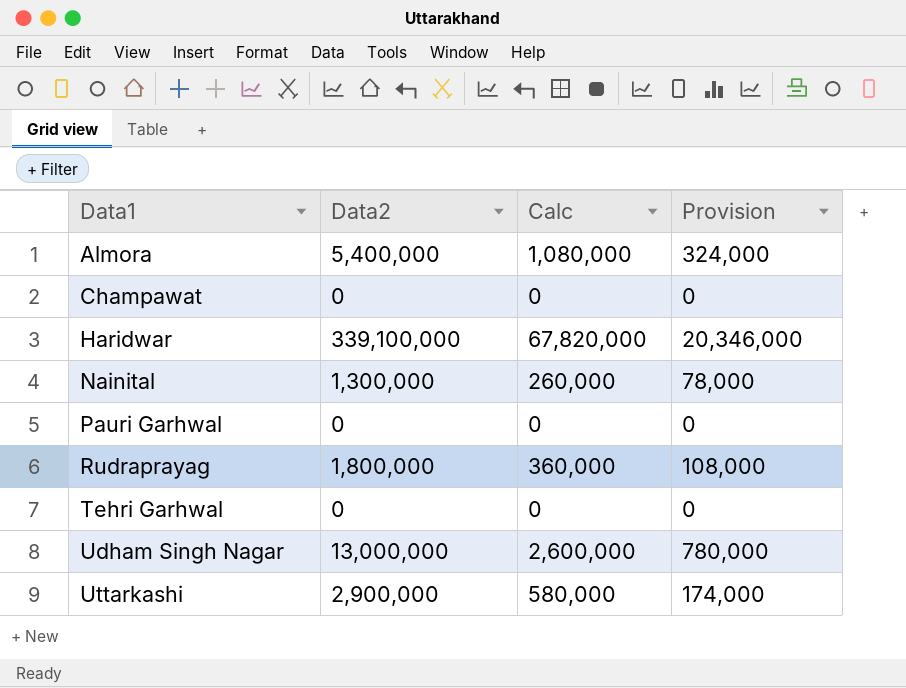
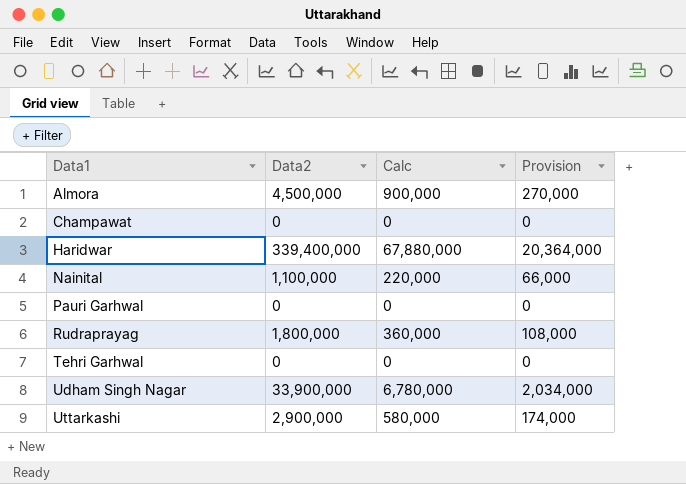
Almora | Data2: 5,400,000 -> 4,500,000
Almora | Calc: 1,080,000 -> 900,000
Almora | Provision: 324,000 -> 270,000
Haridwar | Data2: 339,100,000 -> 339,400,000
Haridwar | Calc: 67,820,000 -> 67,880,000
Haridwar | Provision: 20,346,000 -> 20,364,000
Nainital | Data2: 1,300,000 -> 1,100,000
Nainital | Calc: 260,000 -> 220,000
Nainital | Provision: 78,000 -> 66,000
Udham Singh Nagar | Data2: 13,000,000 -> 33,900,000
Udham Singh Nagar | Calc: 2,600,000 -> 6,780,000
Udham Singh Nagar | Provision: 780,000 -> 2,034,000

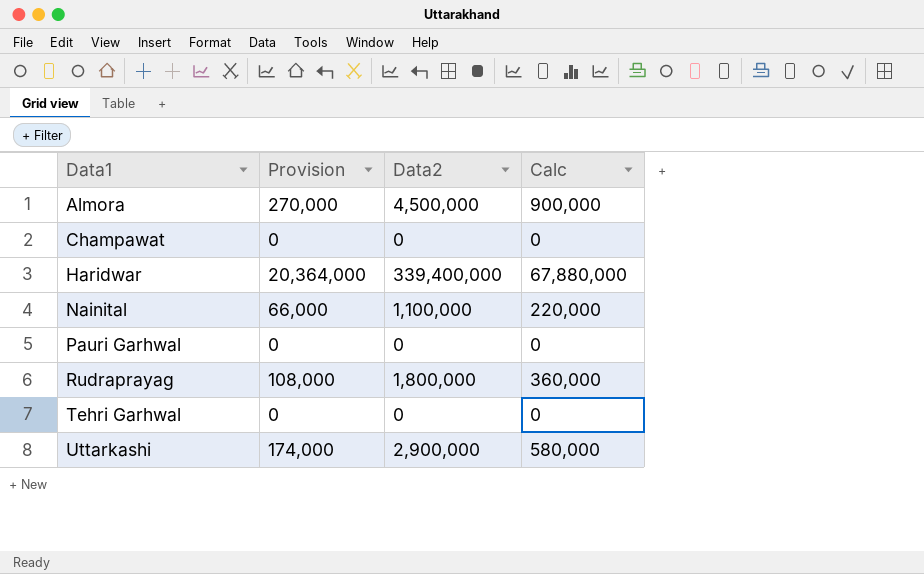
column Provision | position: 4 -> 2
row Udham Singh Nagar: 33,900,000 | 6,780,000 | 2,034,000 -> none

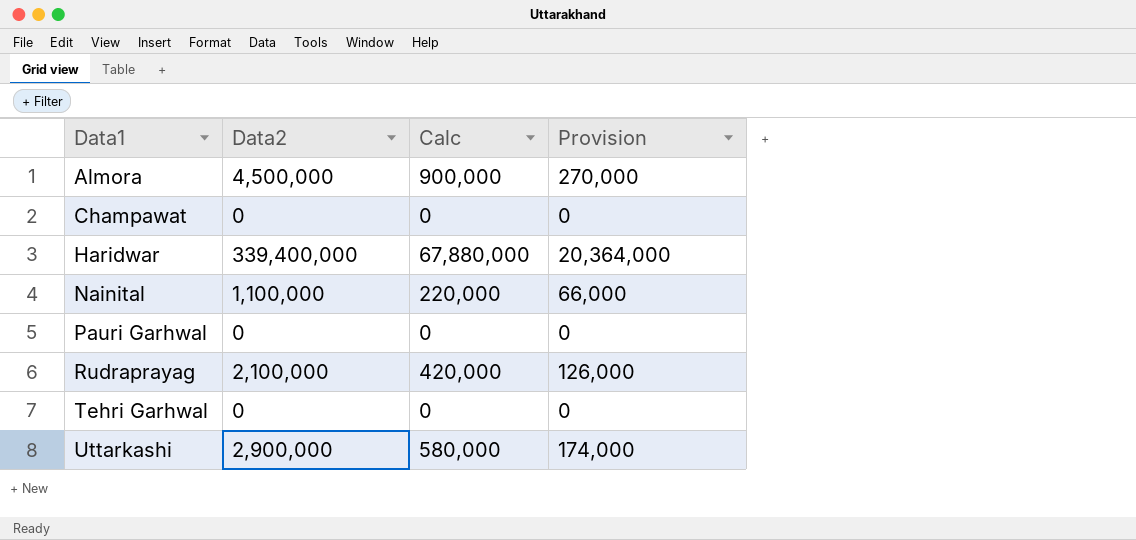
column Provision | position: 2 -> 4
Rudraprayag | Data2: 1,800,000 -> 2,100,000
Rudraprayag | Calc: 360,000 -> 420,000
Rudraprayag | Provision: 108,000 -> 126,000

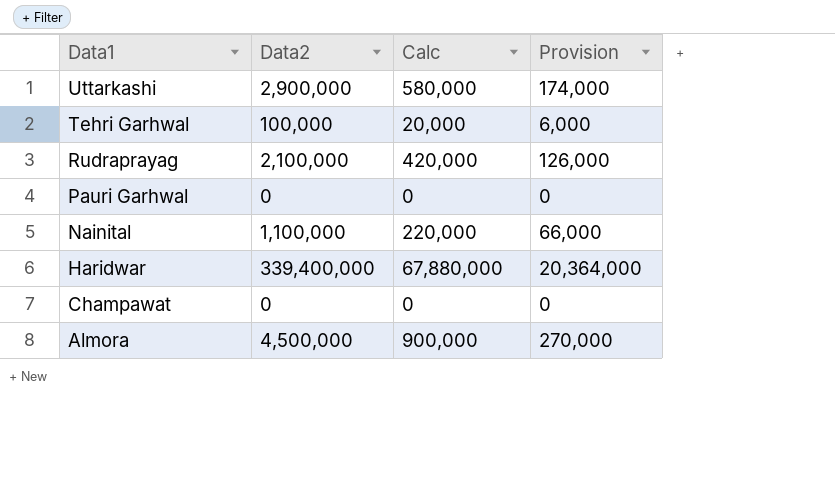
row order: Data1 ascending -> Data1 descending
Tehri Garhwal | Data2: 0 -> 100,000
Tehri Garhwal | Calc: 0 -> 20,000
Tehri Garhwal | Provision: 0 -> 6,000

